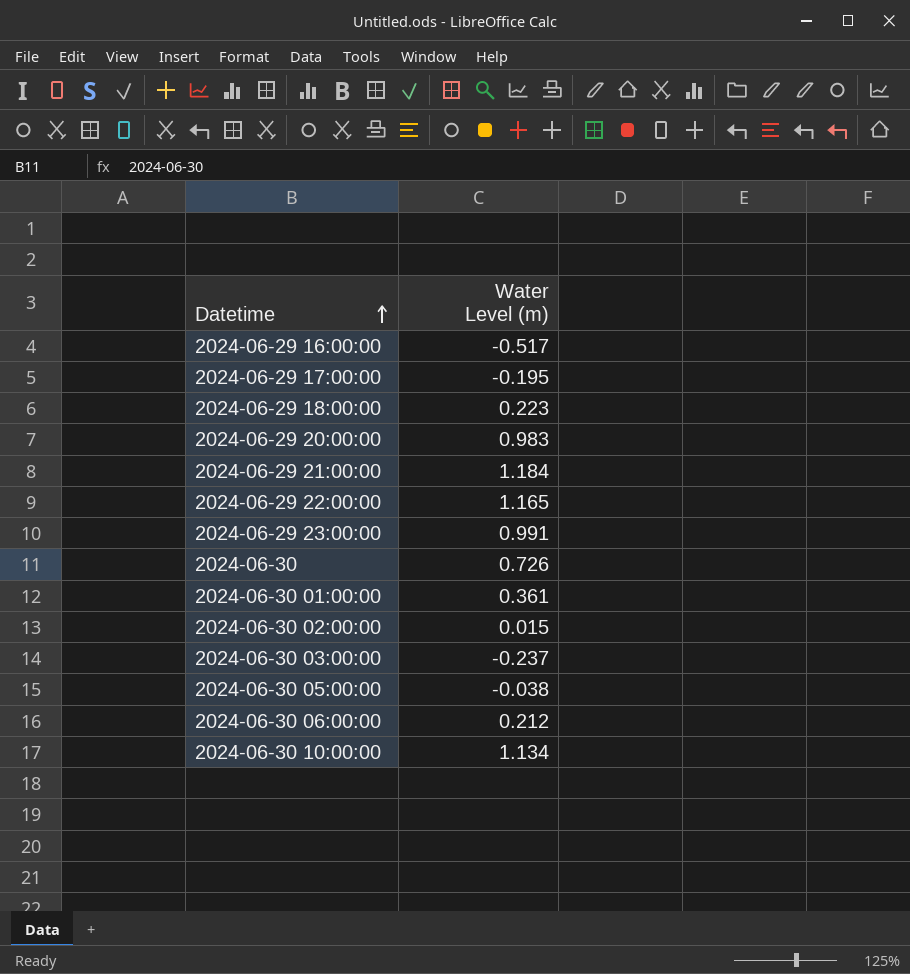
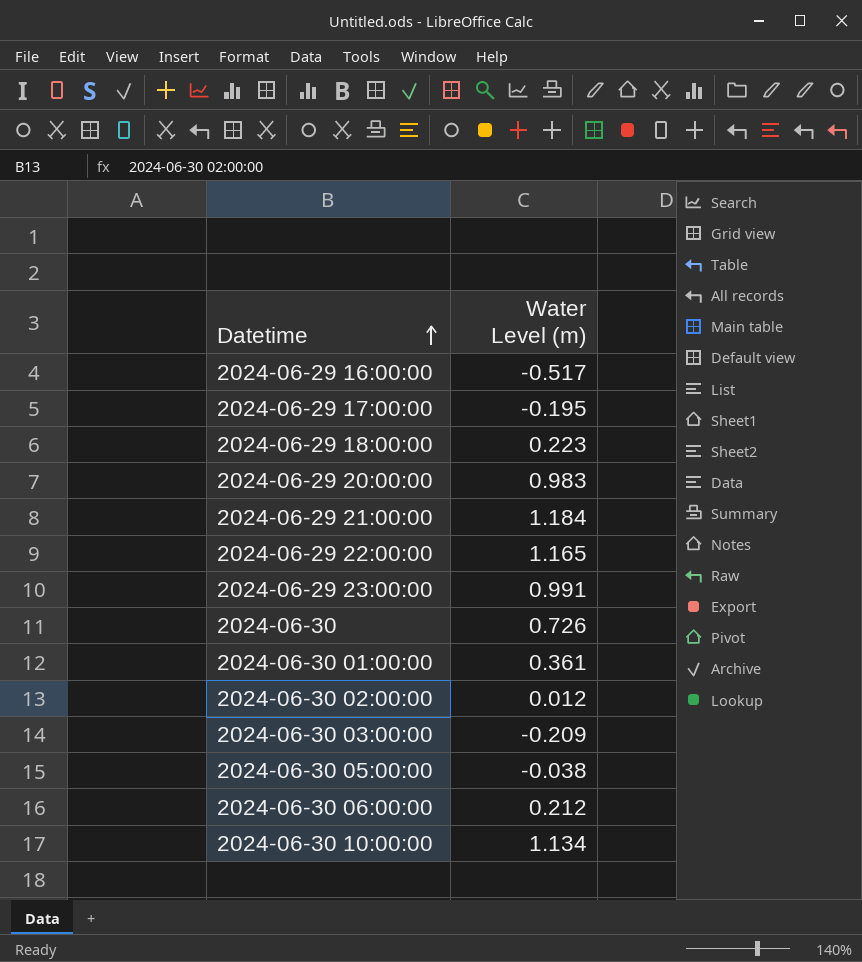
2024-06-30 02:00:00 | Water Level (m): 0.015 -> 0.012
2024-06-30 03:00:00 | Water Level (m): -0.237 -> -0.209

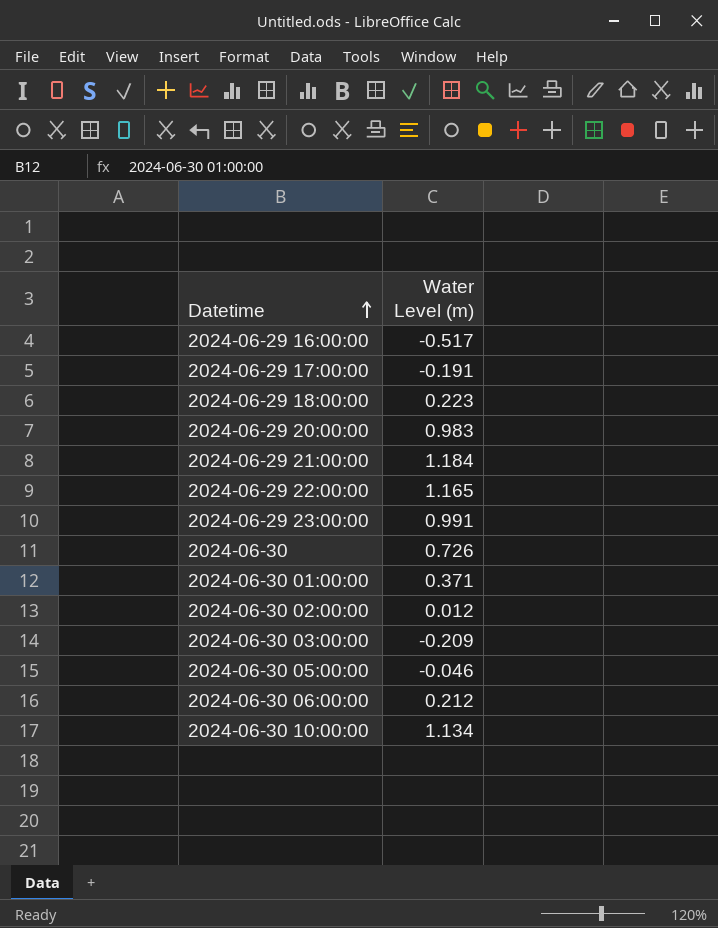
2024-06-29 17:00:00 | Water Level (m): -0.195 -> -0.191
2024-06-30 01:00:00 | Water Level (m): 0.361 -> 0.371
2024-06-30 05:00:00 | Water Level (m): -0.038 -> -0.046

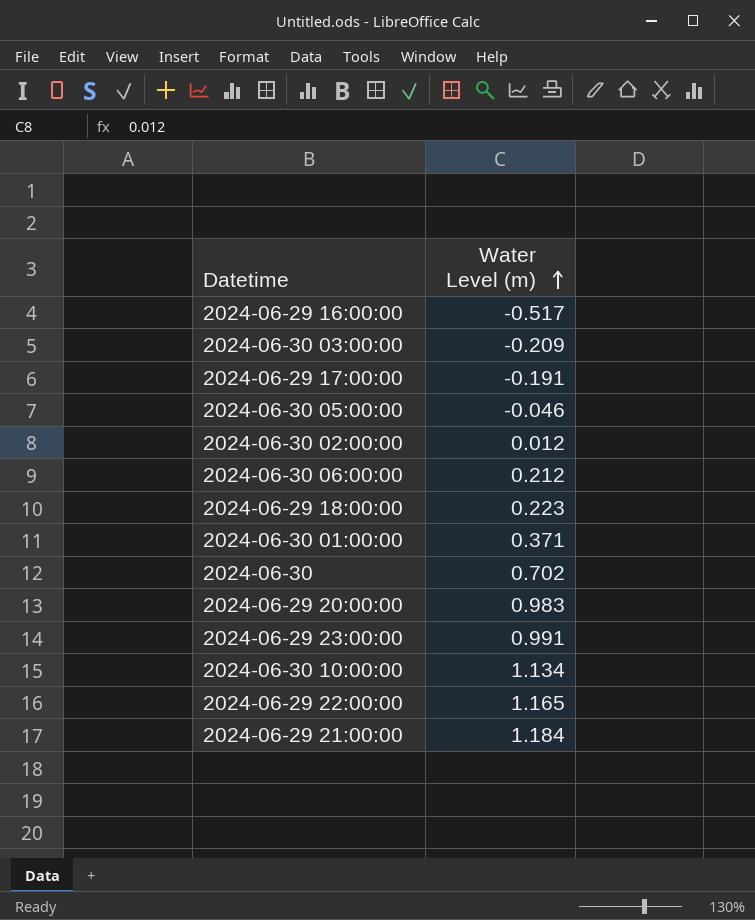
row order: Datetime ascending -> Water Level (m) ascending
2024-06-30 | Water Level (m): 0.726 -> 0.702

